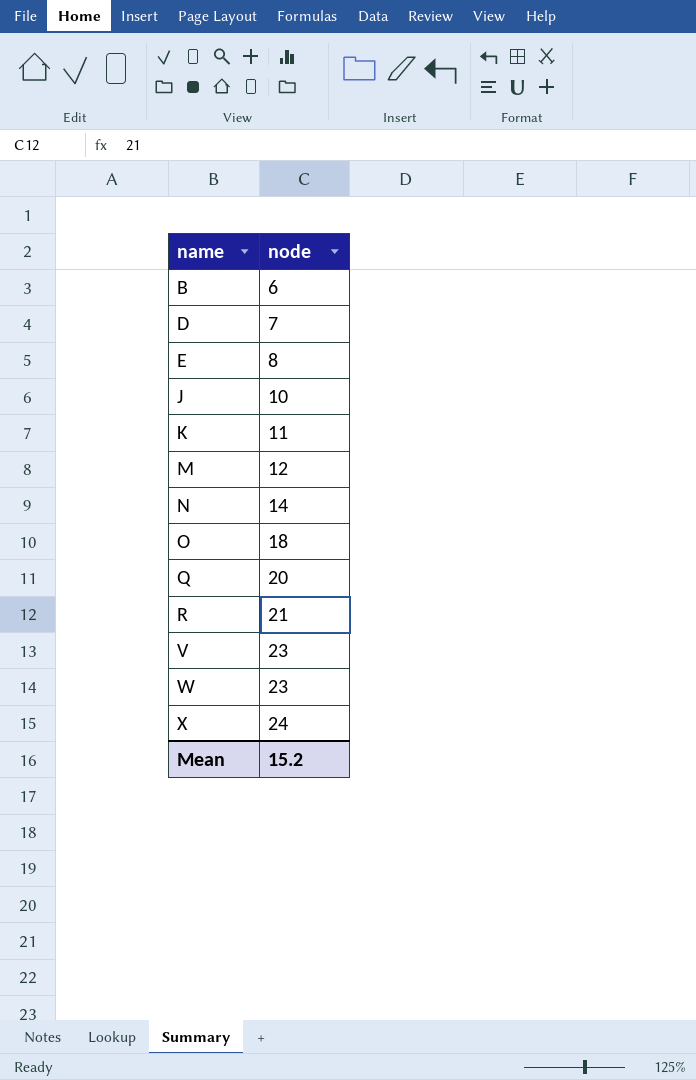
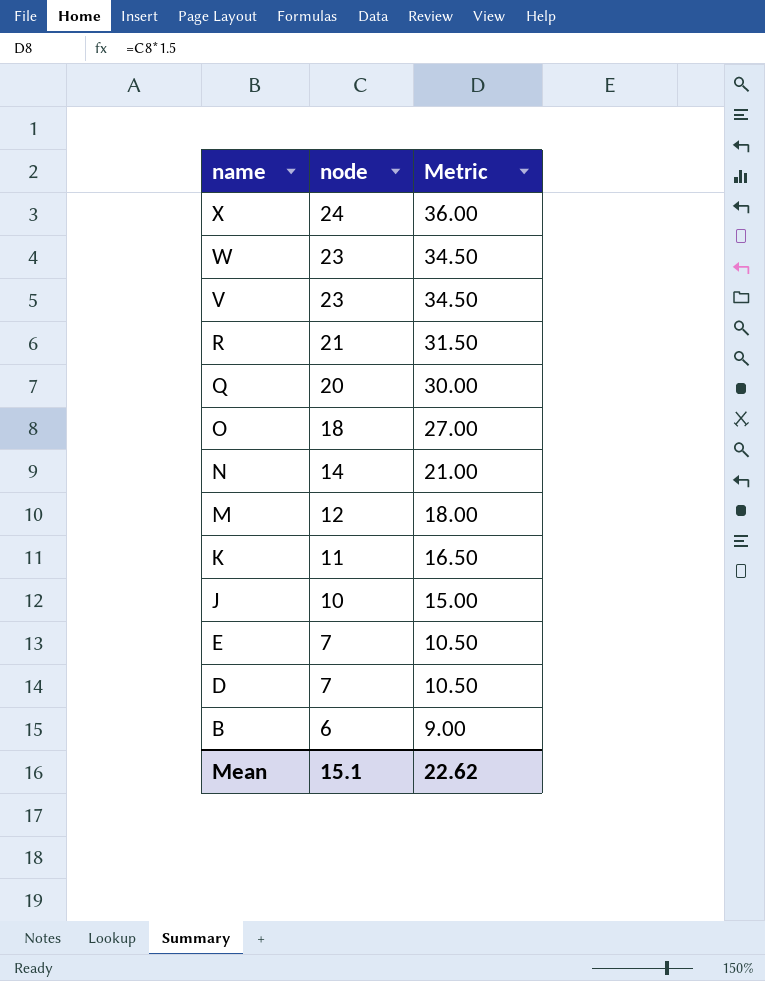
row order: name ascending -> name descending
column Metric | formula: none -> [node] * 1.5
E | node: 8 -> 7
Mean | node: 15.2 -> 15.1

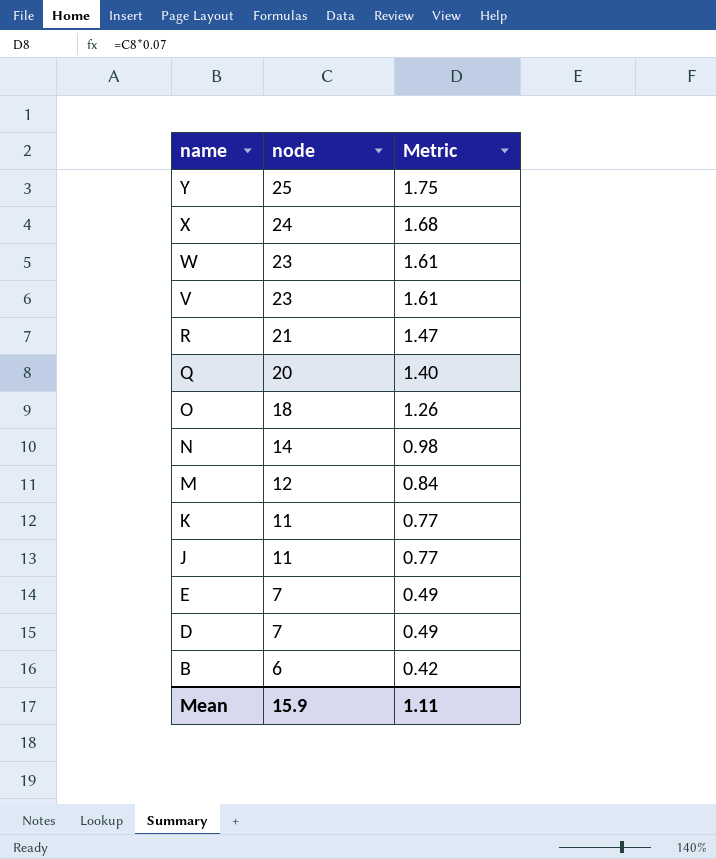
column Metric | formula: [node] * 1.5 -> [node] * 0.07
row Y: none -> 25 | 1.75
J | node: 10 -> 11
Mean | node: 15.1 -> 15.9
Mean | Metric: 22.62 -> 1.11

